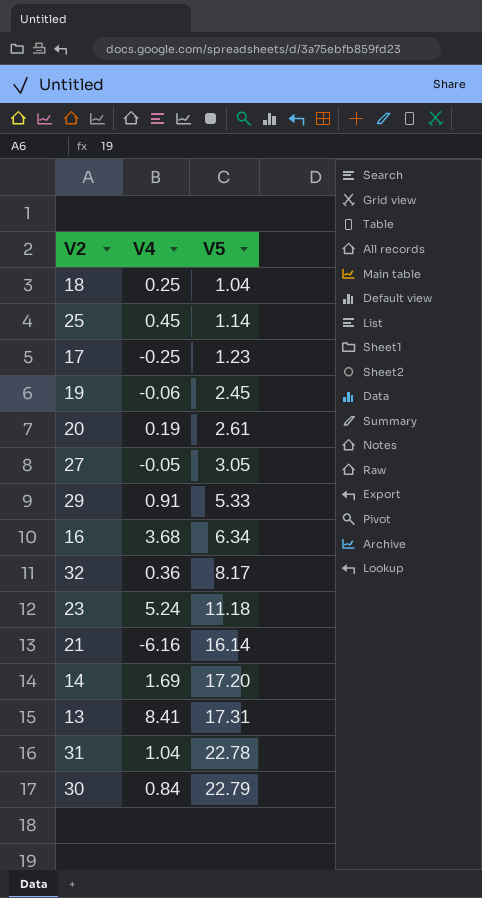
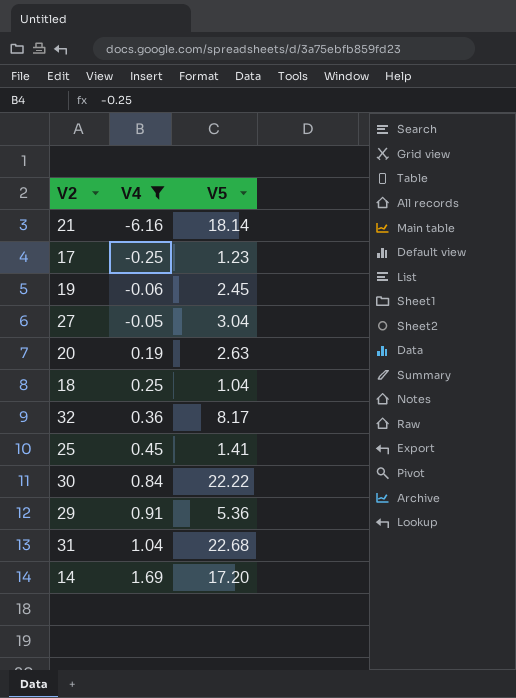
filter: none -> V4 <= 1.69
row order: V5 ascending -> V4 ascending
21 | V5: 16.14 -> 18.14
27 | V5: 3.05 -> 3.04
20 | V5: 2.61 -> 2.63
25 | V5: 1.14 -> 1.41
30 | V5: 22.79 -> 22.22
29 | V5: 5.33 -> 5.36
31 | V5: 22.78 -> 22.68

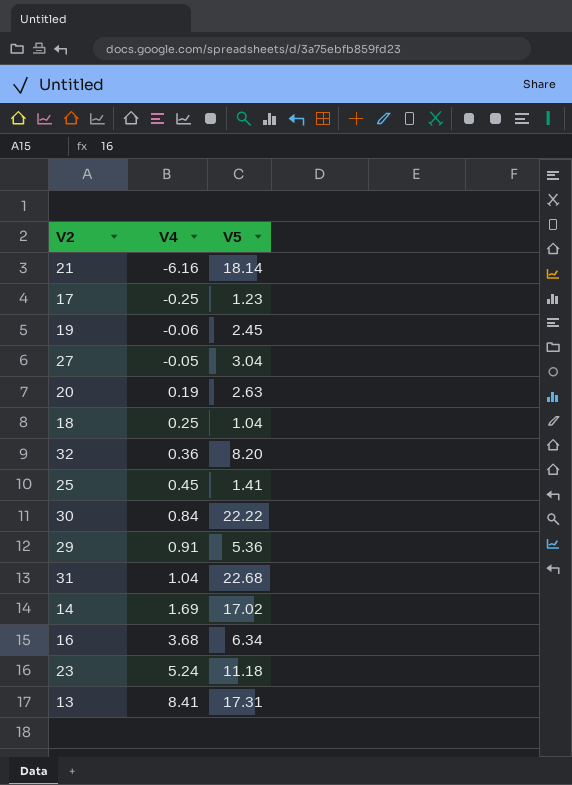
filter: V4 <= 1.69 -> none
32 | V5: 8.17 -> 8.20
14 | V5: 17.20 -> 17.02

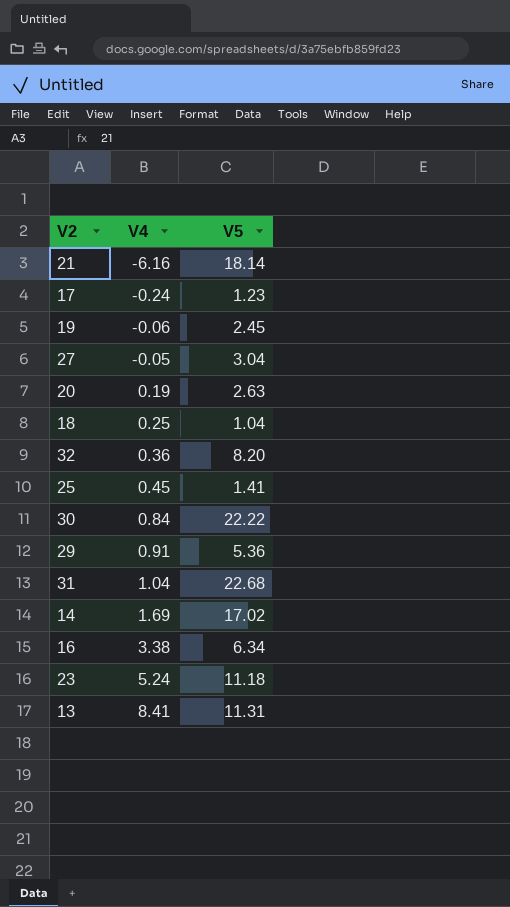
17 | V4: -0.25 -> -0.24
16 | V4: 3.68 -> 3.38
13 | V5: 17.31 -> 11.31

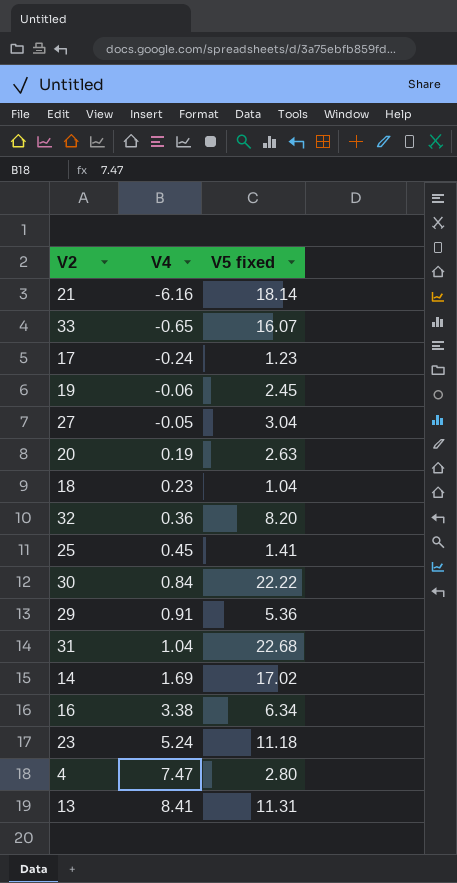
column name: V5 -> V5 fixed
row 33: none -> -0.65 | 16.07
18 | V4: 0.25 -> 0.23
row 4: none -> 7.47 | 2.80

